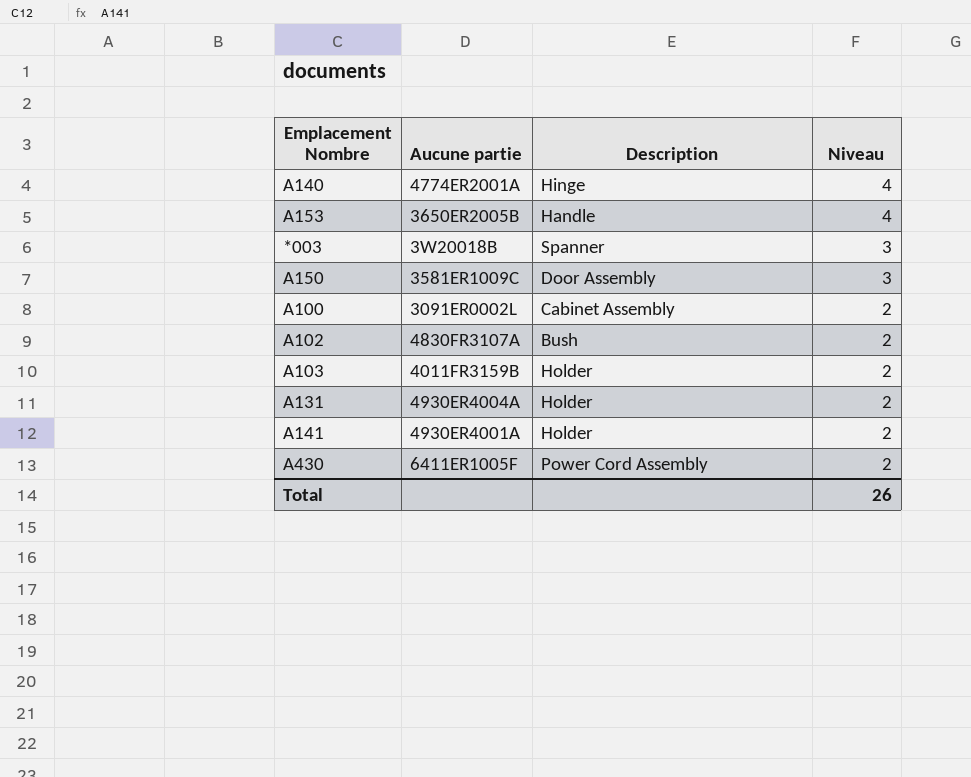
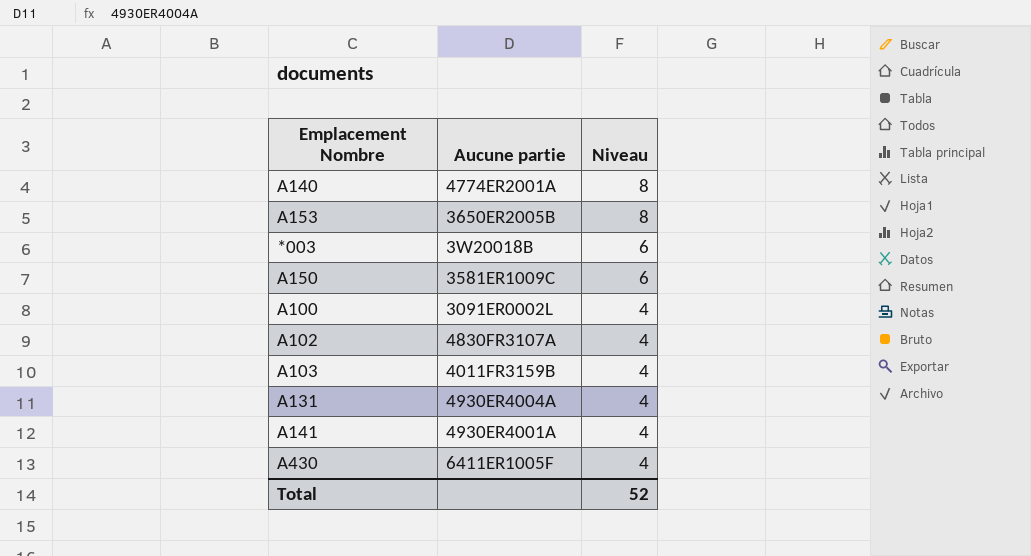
column Description | position: 3 -> none
A140 | Niveau: 4 -> 8
A153 | Niveau: 4 -> 8
*003 | Niveau: 3 -> 6
A150 | Niveau: 3 -> 6
A100 | Niveau: 2 -> 4
A102 | Niveau: 2 -> 4
A103 | Niveau: 2 -> 4
A131 | Niveau: 2 -> 4
A141 | Niveau: 2 -> 4
A430 | Niveau: 2 -> 4
Total | Niveau: 26 -> 52

